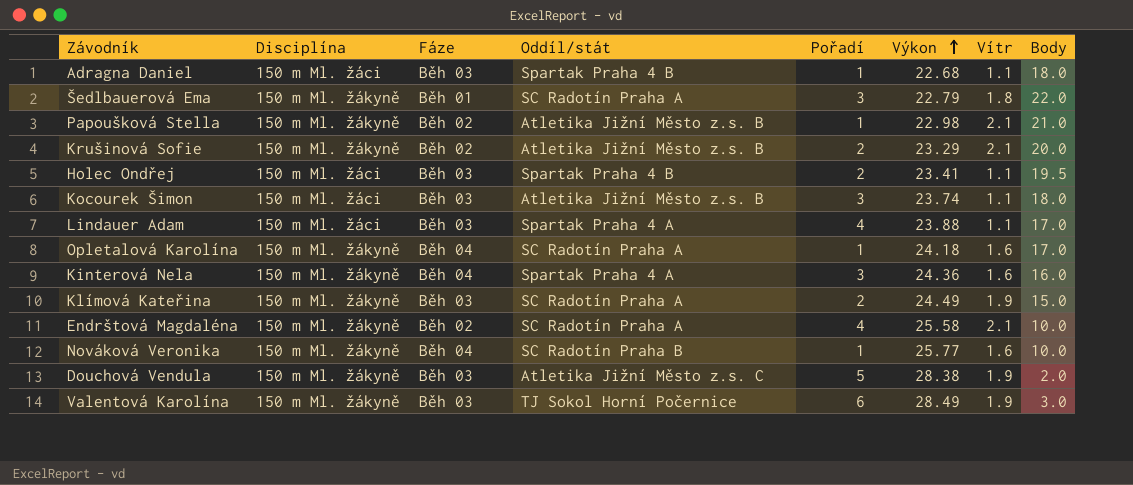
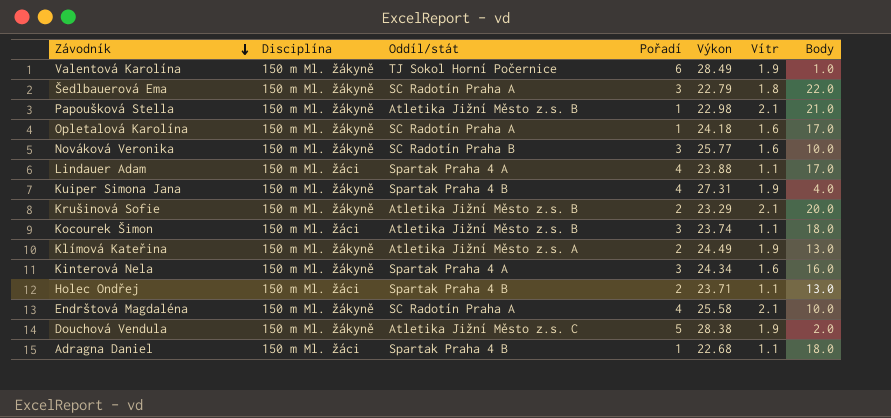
row order: Výkon ascending -> Závodník descending
column Fáze | position: 3 -> none
Valentová Karolína | Body: 3.0 -> 1.0
Nováková Veronika | Pořadí: 1 -> 3
row Kuiper Simona Jana: none -> 150 m Ml. žákyně | Spartak Praha 4 B | 4 | 27.31 | 1.9 | 4.0
Klímová Kateřina | Oddíl/stát: SC Radotín Praha A -> Atletika Jižní Město z.s. A
Klímová Kateřina | Body: 15.0 -> 13.0
Kinterová Nela | Výkon: 24.36 -> 24.34
Holec Ondřej | Výkon: 23.41 -> 23.71
Holec Ondřej | Body: 19.5 -> 13.0

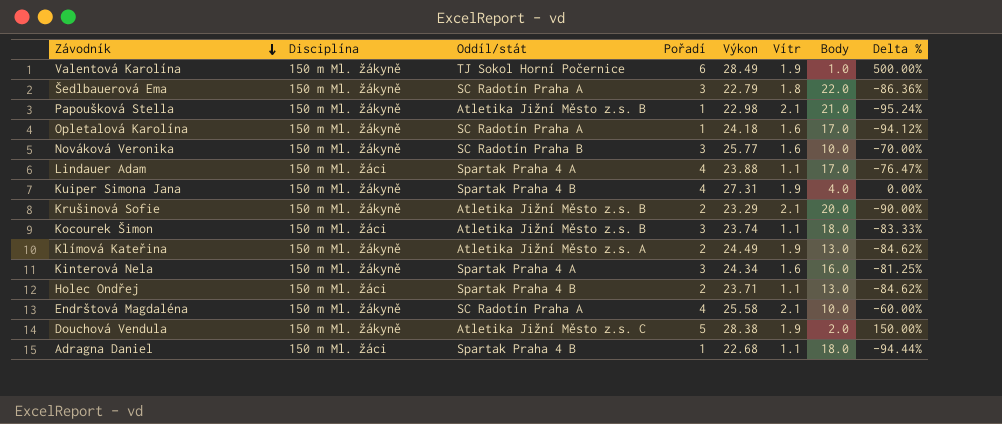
column Delta % | formula: none -> ([Pořadí] - [Body]) / [Body]

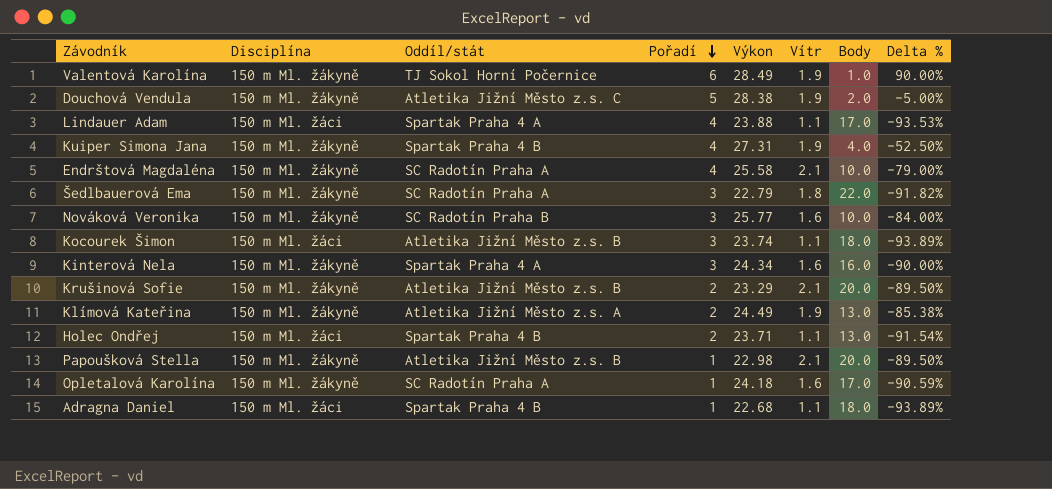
row order: Závodník descending -> Pořadí descending
column Delta % | formula: ([Pořadí] - [Body]) / [Body] -> ([Vítr] - [Body]) / [Body]
Papoušková Stella | Body: 21.0 -> 20.0

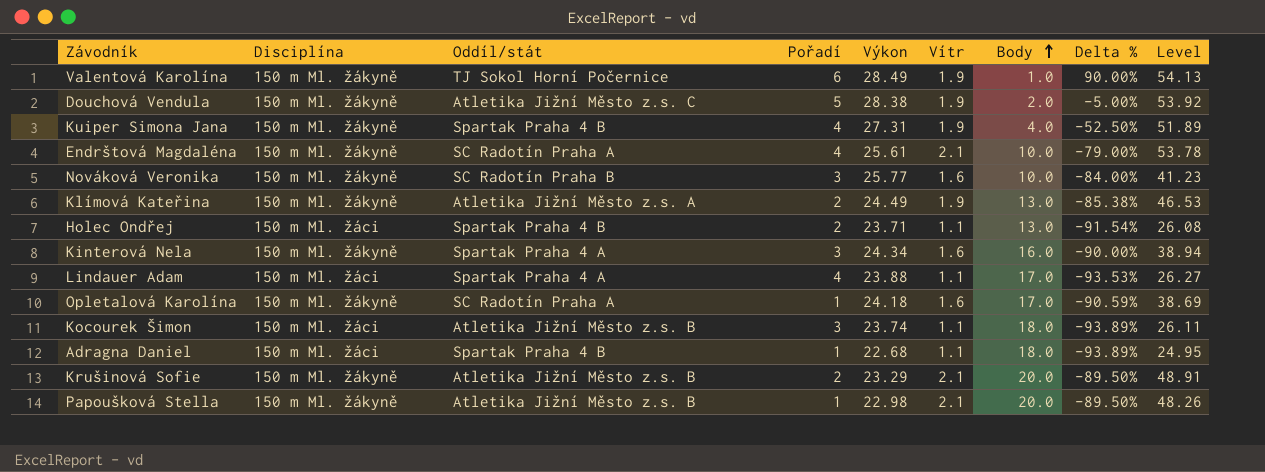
row order: Pořadí descending -> Body ascending
column Level | formula: none -> [Výkon] * [Vítr]
row Šedlbauerová Ema: 150 m Ml. žákyně | SC Radotín Praha A | 3 | 22.79 | 1.8 | 22.0 | -91.82% -> none
Endrštová Magdaléna | Výkon: 25.58 -> 25.61

